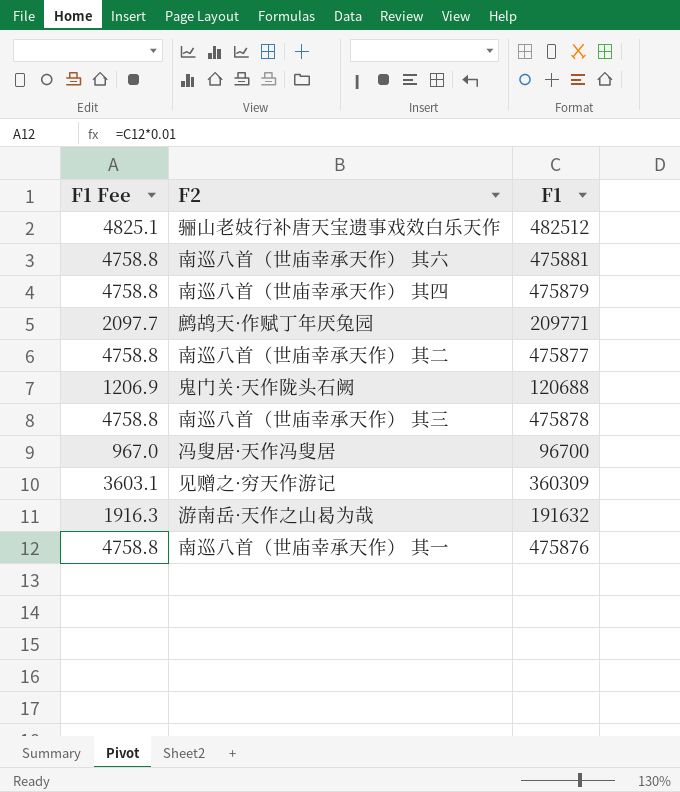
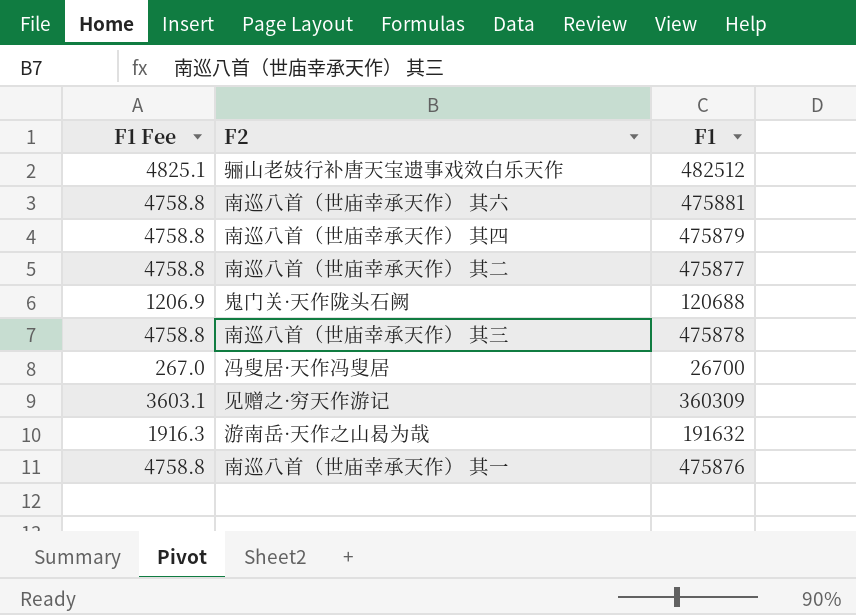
row 鹧鸪天·作赋丁年厌兔园: 2097.7 | 209771 -> none
冯叟居·天作冯叟居 | F1 Fee: 967.0 -> 267.0
冯叟居·天作冯叟居 | F1: 96700 -> 26700

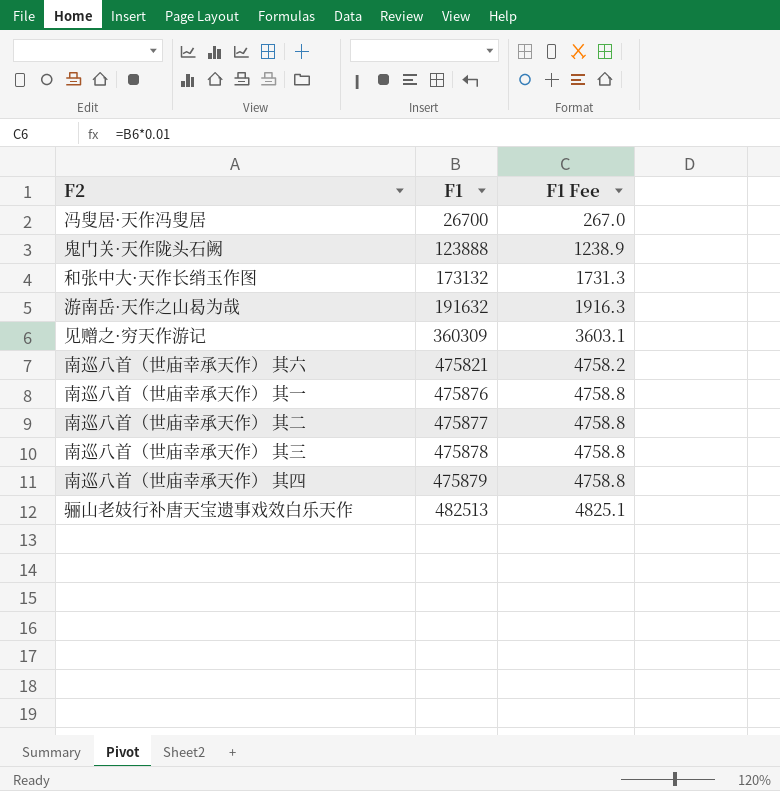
row order: none -> F1 ascending
column F1 Fee | position: 1 -> 3
鬼门关·天作陇头石阙 | F1: 120688 -> 123888
鬼门关·天作陇头石阙 | F1 Fee: 1206.9 -> 1238.9
row 和张中大·天作长绡玉作图: none -> 173132 | 1731.3
南巡八首（世庙幸承天作） 其六 | F1: 475881 -> 475821
南巡八首（世庙幸承天作） 其六 | F1 Fee: 4758.8 -> 4758.2
骊山老妓行补唐天宝遗事戏效白乐天作 | F1: 482512 -> 482513

